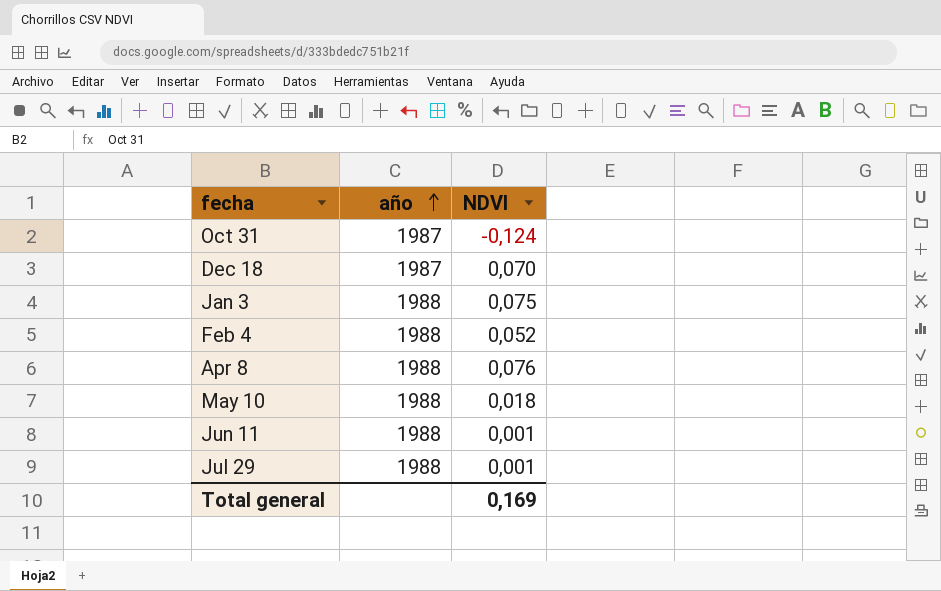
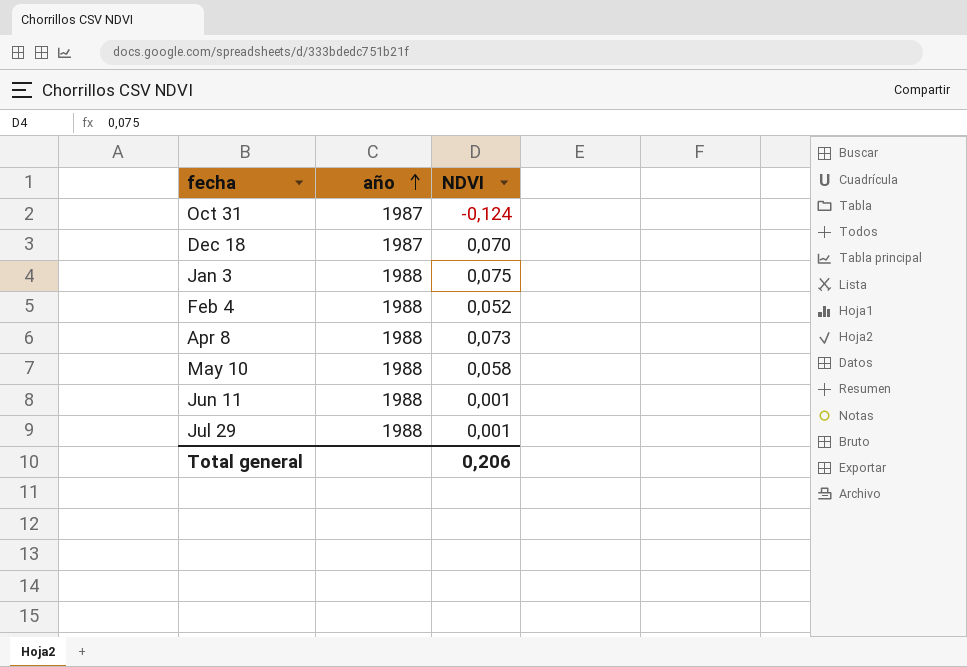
Apr 8 | NDVI: 0,076 -> 0,073
May 10 | NDVI: 0,018 -> 0,058
Total general | NDVI: 0,169 -> 0,206

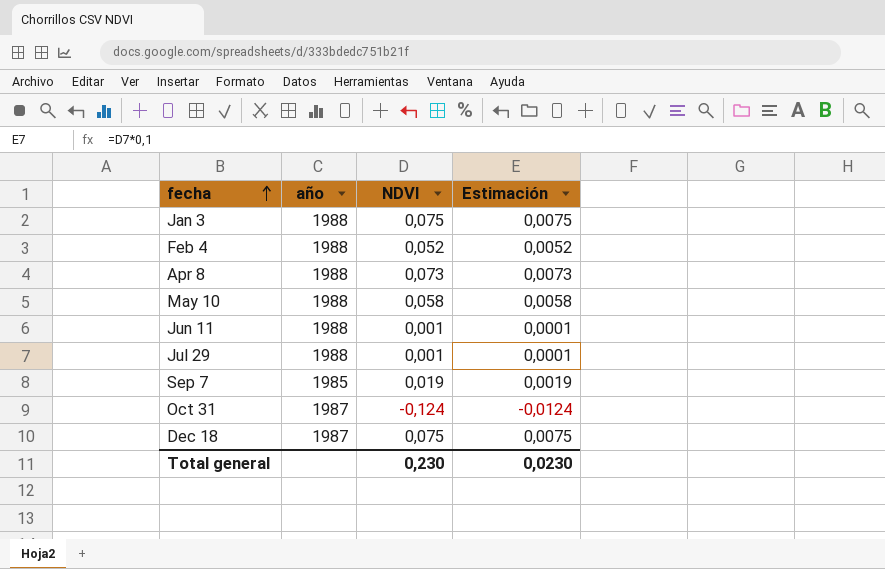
row order: año ascending -> fecha ascending
column Estimación | formula: none -> [NDVI] * 0,1
row Sep 7: none -> 1985 | 0,019 | 0,0019
Dec 18 | NDVI: 0,070 -> 0,075
Total general | NDVI: 0,206 -> 0,230

